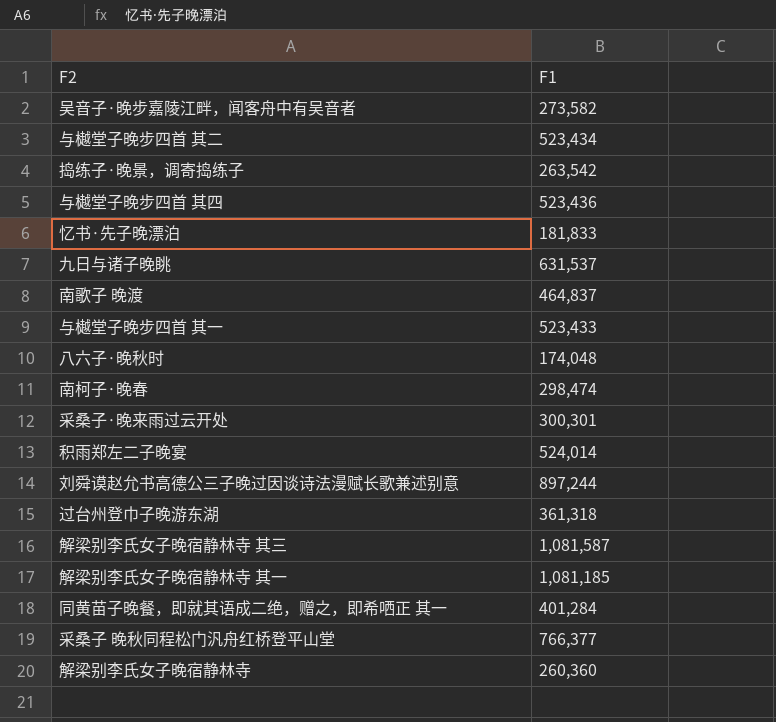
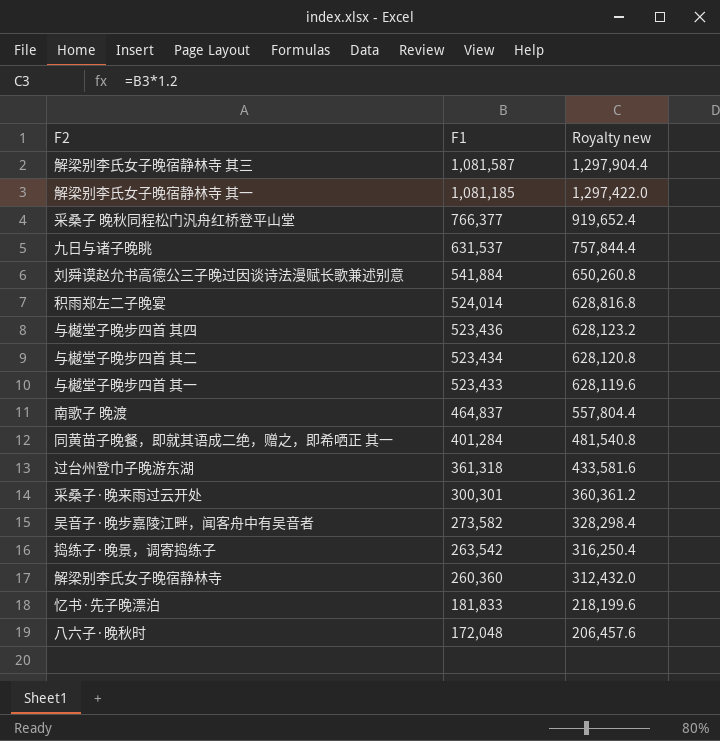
row order: none -> F1 descending
column Royalty new | formula: none -> [F1] * 1.2
row 南柯子·晚春: 298,474 -> none
刘舜谟赵允书高德公三子晚过因谈诗法漫赋长歌兼述别意 | F1: 897,244 -> 541,884
八六子·晚秋时 | F1: 174,048 -> 172,048

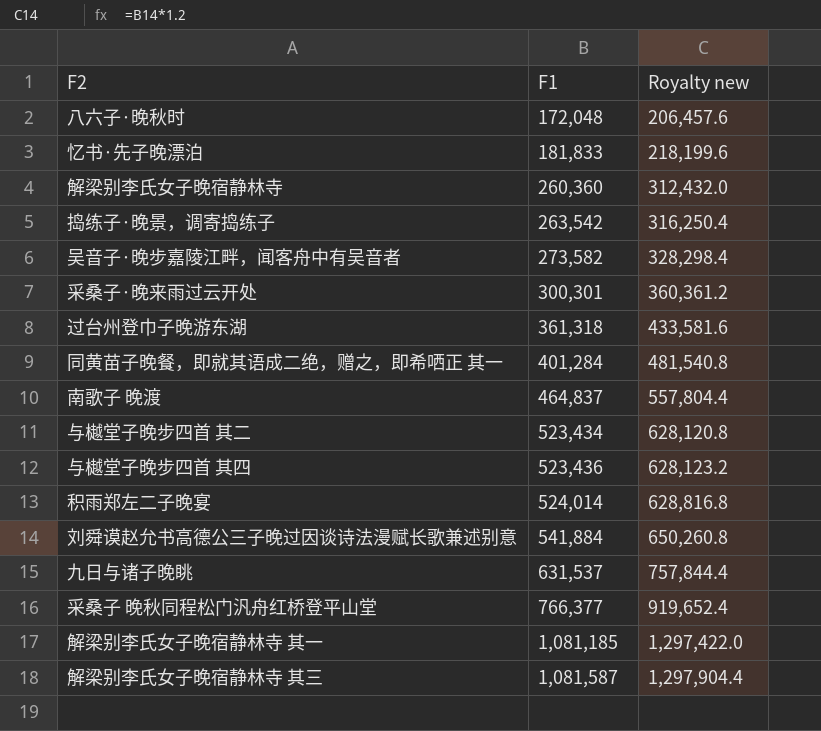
row order: F1 descending -> F1 ascending
row 与樾堂子晚步四首 其一: 523,433 | 628,119.6 -> none

